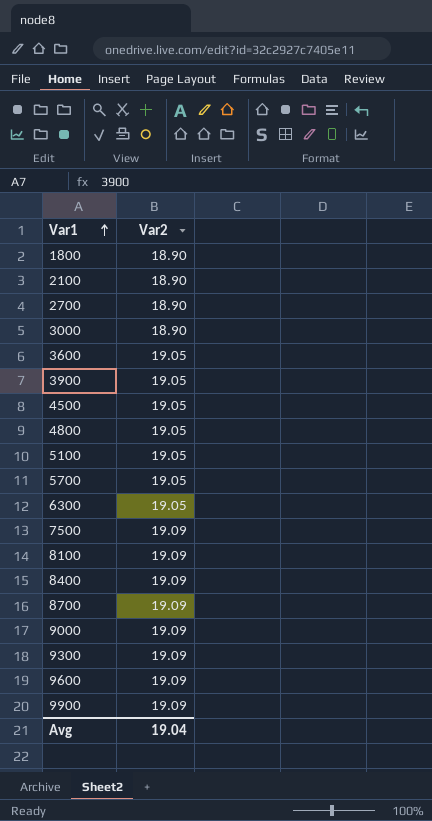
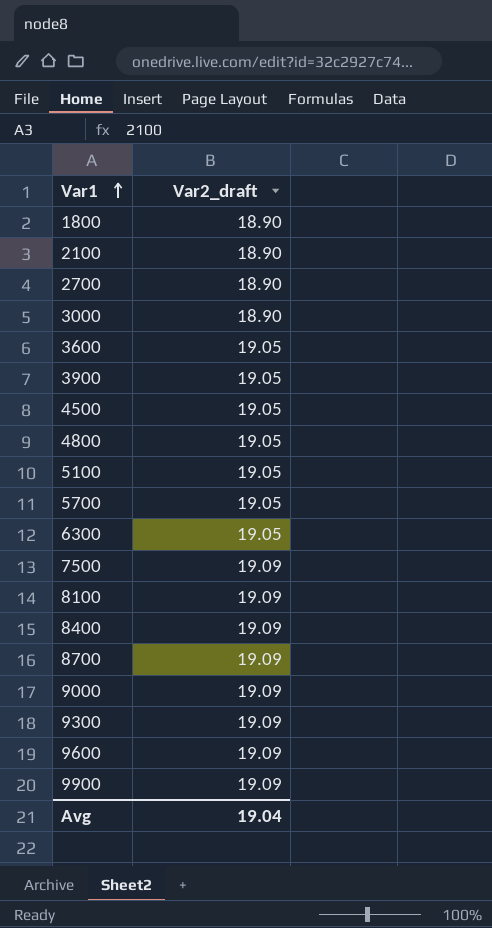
column name: Var2 -> Var2_draft

